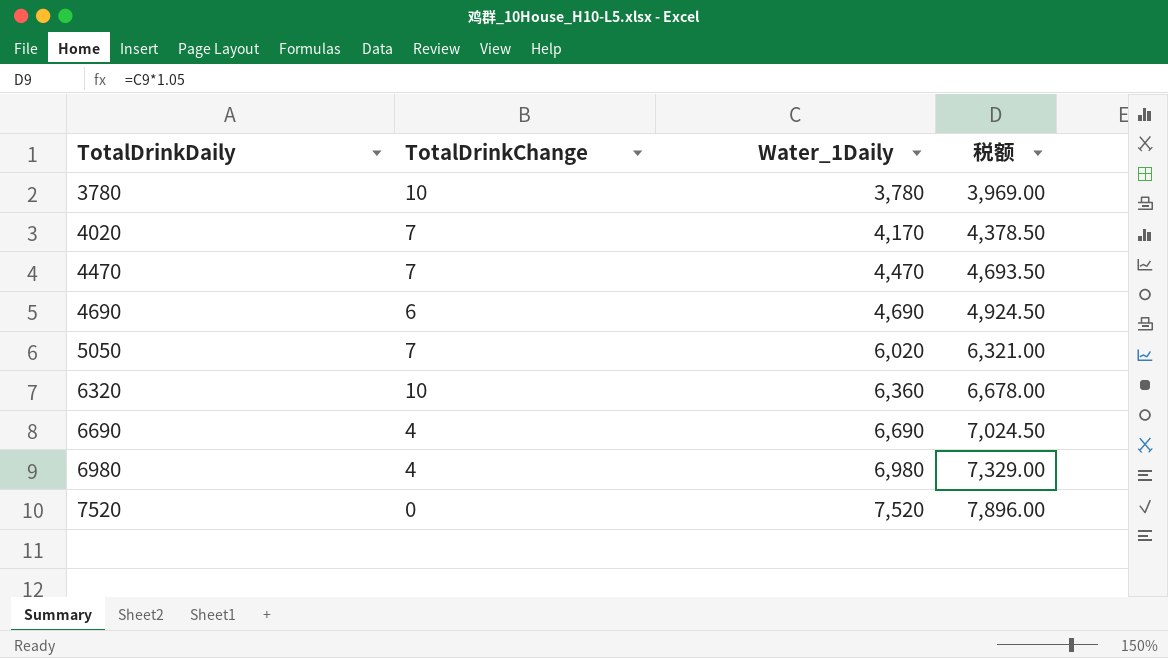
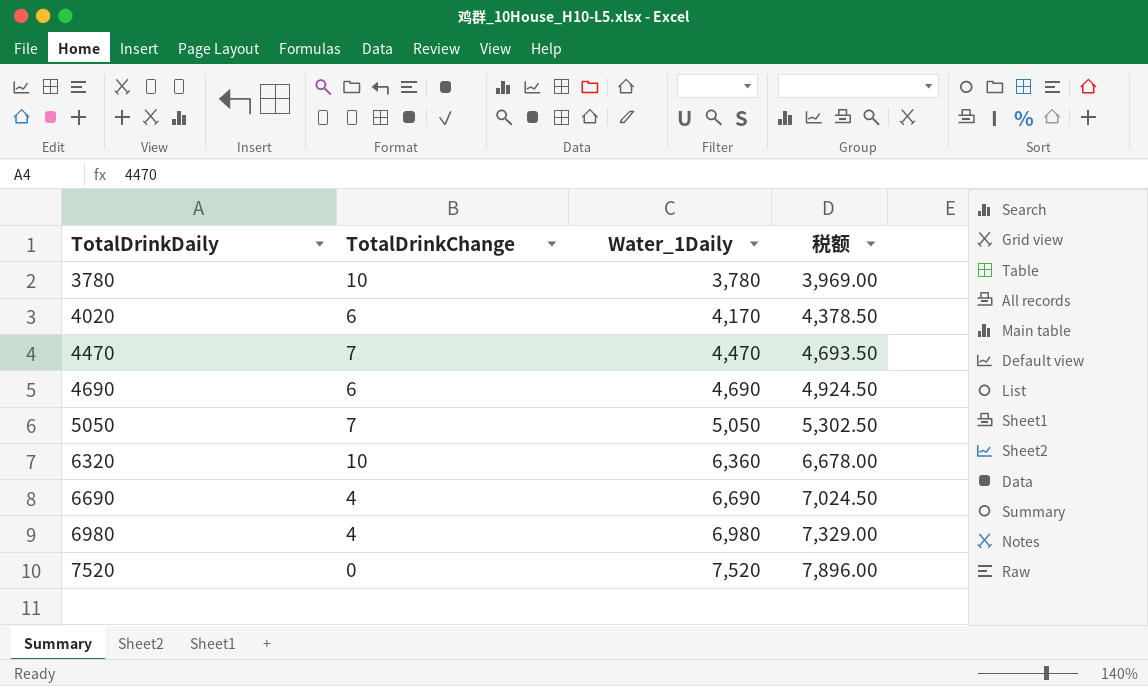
4020 | TotalDrinkChange: 7 -> 6
5050 | Water_1Daily: 6,020 -> 5,050
5050 | 税额: 6,321.00 -> 5,302.50

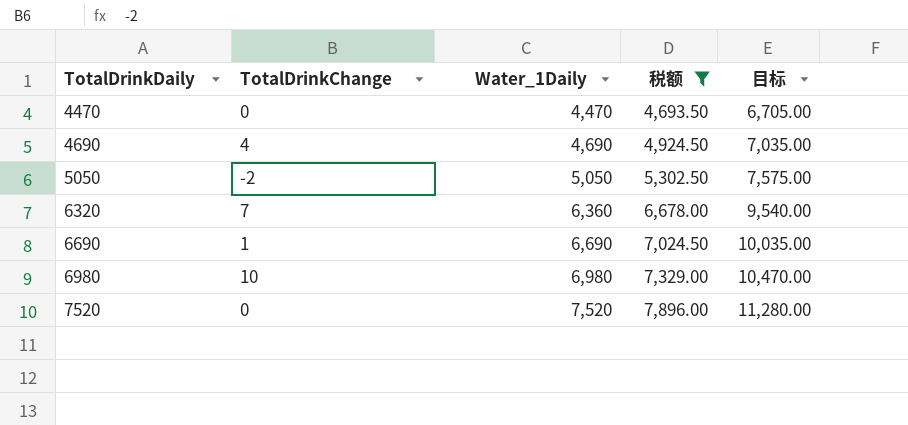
filter: none -> 税额 >= 4,693.50
column 目标 | formula: none -> [Water_1Daily] * 1.5
4470 | TotalDrinkChange: 7 -> 0
4690 | TotalDrinkChange: 6 -> 4
5050 | TotalDrinkChange: 7 -> -2
6320 | TotalDrinkChange: 10 -> 7
6690 | TotalDrinkChange: 4 -> 1
6980 | TotalDrinkChange: 4 -> 10

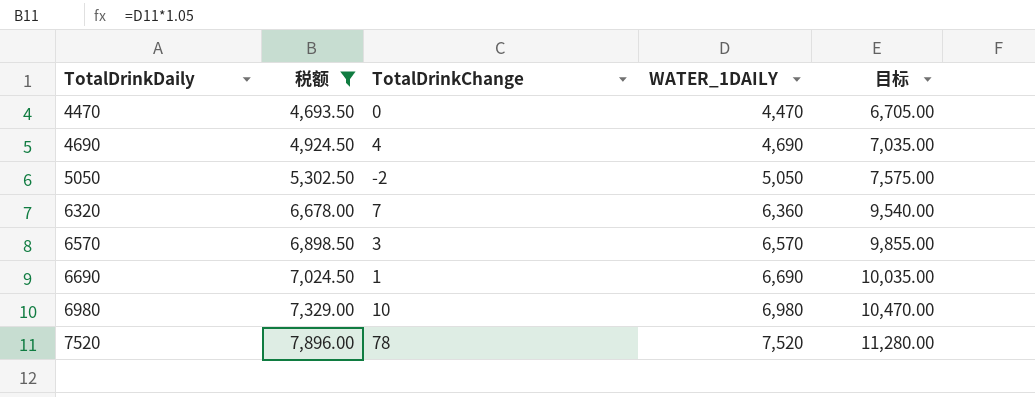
column 税额 | position: 4 -> 2
column name: Water_1Daily -> WATER_1DAILY
row 6570: none -> 6,898.50 | 3 | 6,570 | 9,855.00
7520 | TotalDrinkChange: 0 -> 78

